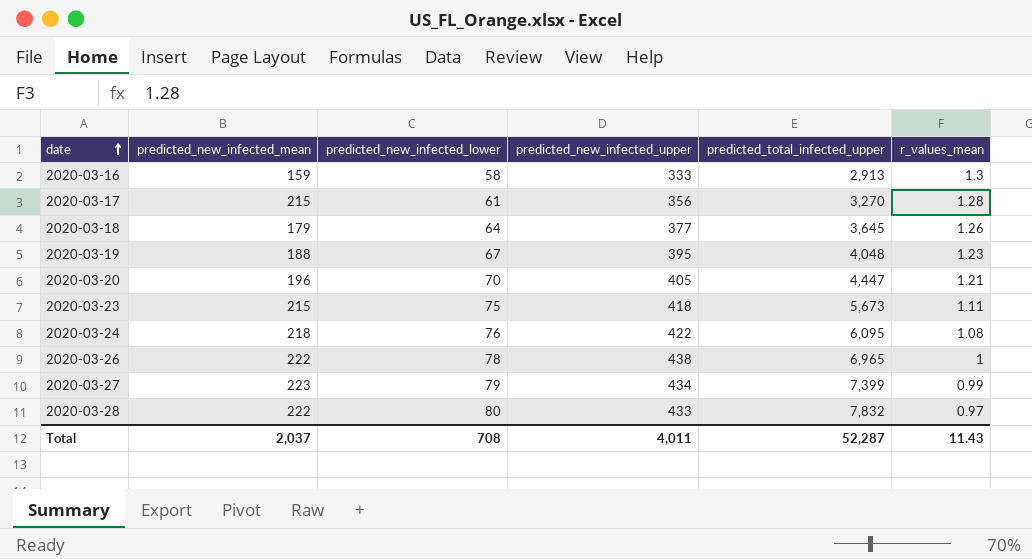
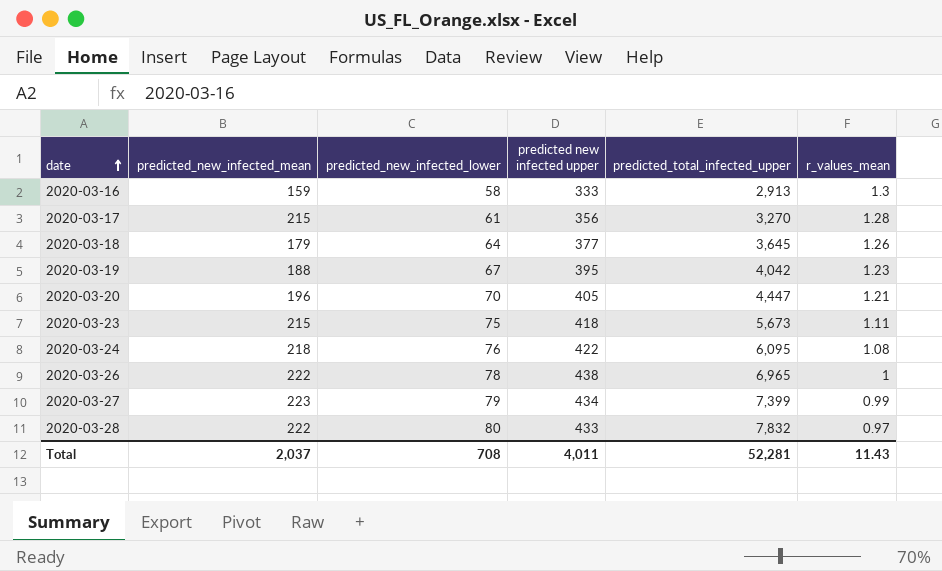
column name: predicted_new_infected_upper -> predicted new infected upper
2020-03-19 | predicted_total_infected_upper: 4,048 -> 4,042
Total | predicted_total_infected_upper: 52,287 -> 52,281

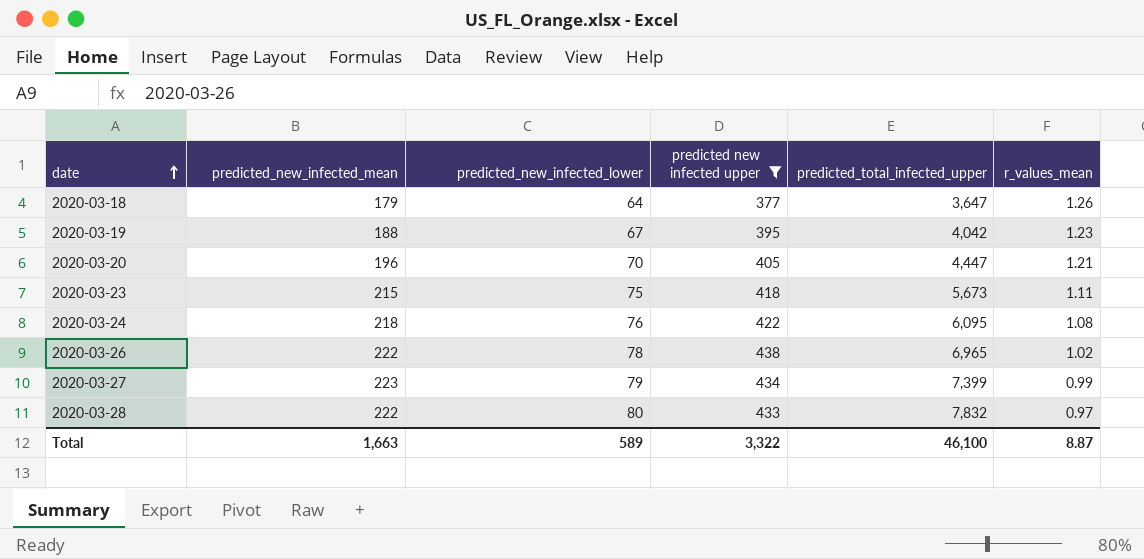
filter: none -> predicted new infected upper >= 377
2020-03-18 | predicted_total_infected_upper: 3,645 -> 3,647
2020-03-26 | r_values_mean: 1 -> 1.02
Total | predicted_new_infected_mean: 2,037 -> 1,663
Total | predicted_new_infected_lower: 708 -> 589
Total | predicted new infected upper: 4,011 -> 3,322
Total | predicted_total_infected_upper: 52,281 -> 46,100
Total | r_values_mean: 11.43 -> 8.87

